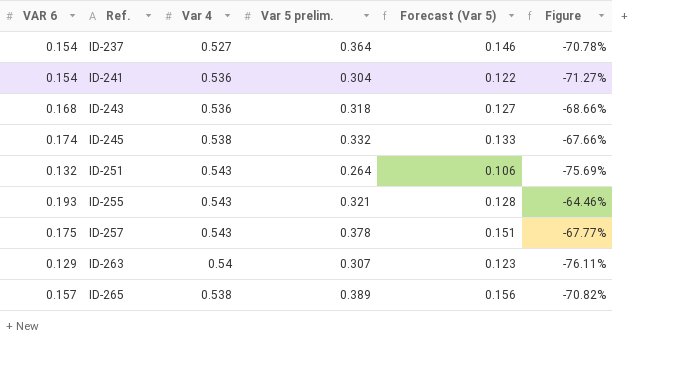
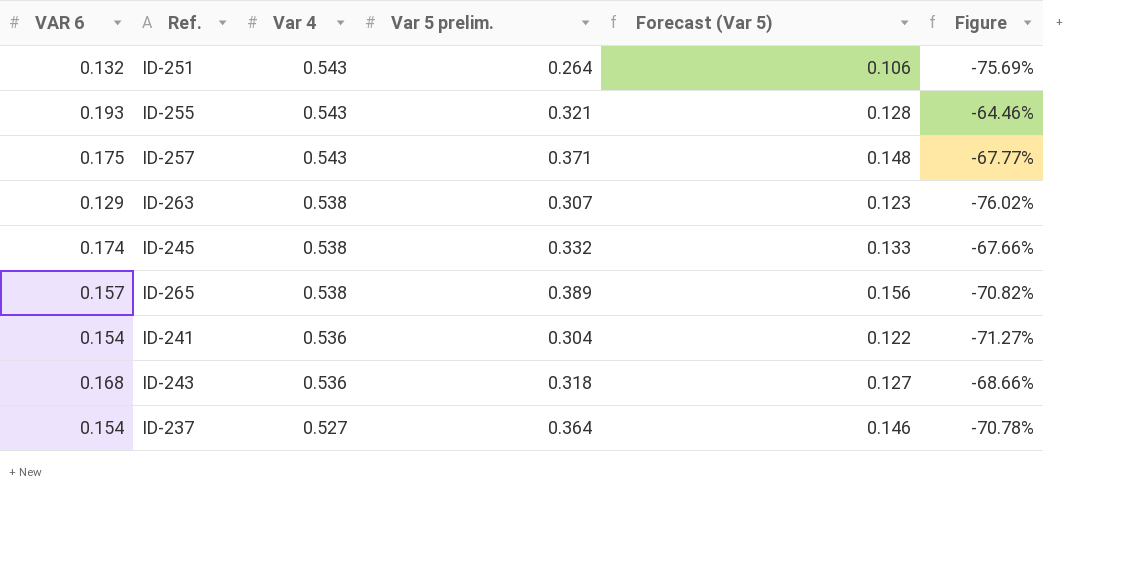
row order: Ref. ascending -> Var 4 descending
ID-257 | Var 5 prelim.: 0.378 -> 0.371
ID-257 | Forecast (Var 5): 0.151 -> 0.148
ID-263 | Var 4: 0.54 -> 0.538
ID-263 | Figure: -76.11% -> -76.02%

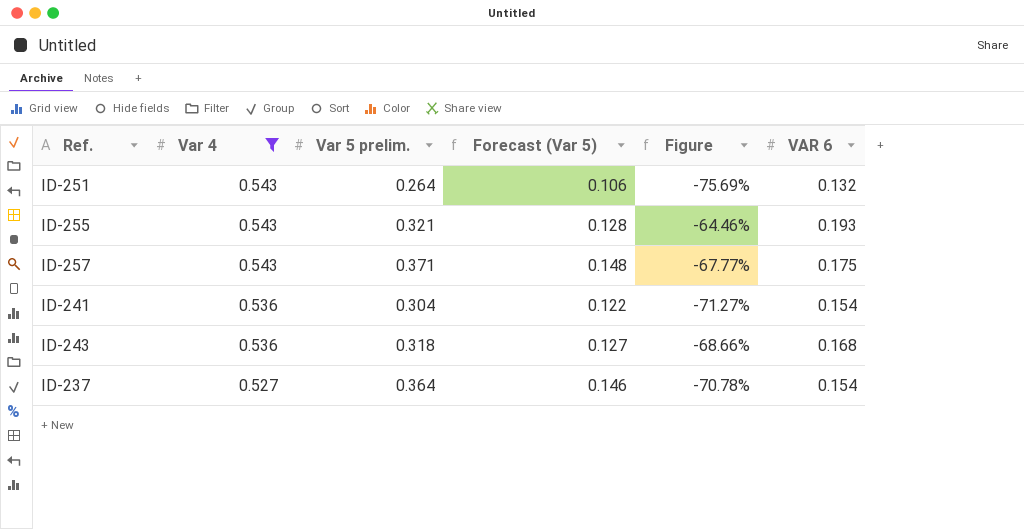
filter: none -> Var 4 != 0.538
column VAR 6 | position: 1 -> 6

